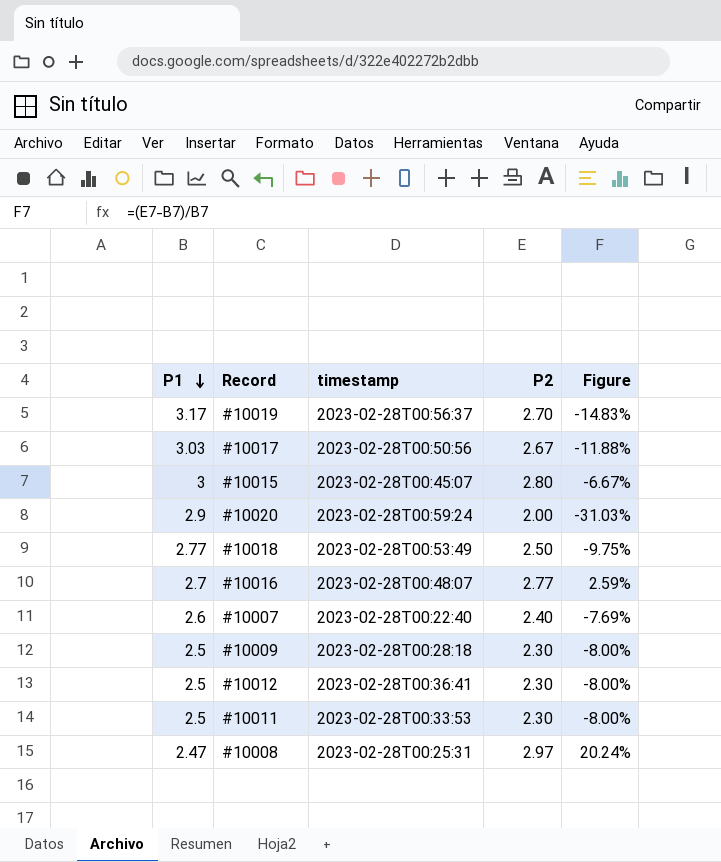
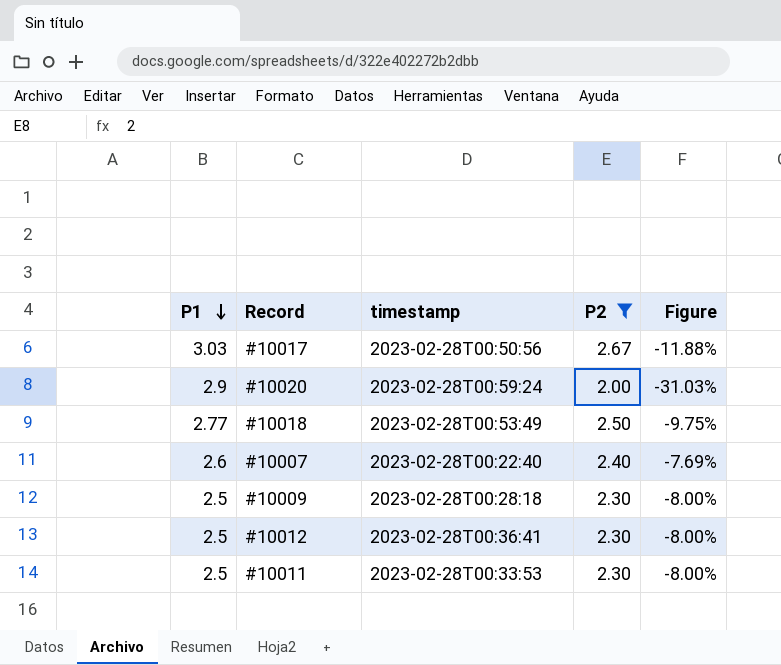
filter: none -> P2 <= 2.67

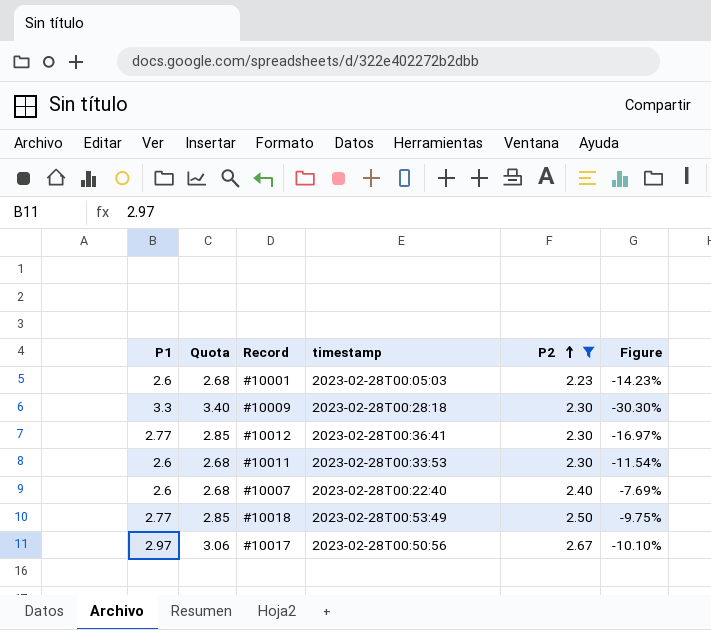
row order: P1 descending -> P2 ascending
column Quota | formula: none -> [P1] * 1.03
row #10020: 2.9 | 2023-02-28T00:59:24 | 2.00 | -31.03% -> none
row #10001: none -> 2.6 | 2.68 | 2023-02-28T00:05:03 | 2.23 | -14.23%
#10009 | P1: 2.5 -> 3.3
#10009 | Figure: -8.00% -> -30.30%
#10012 | P1: 2.5 -> 2.77
#10012 | Figure: -8.00% -> -16.97%
#10011 | P1: 2.5 -> 2.6
#10011 | Figure: -8.00% -> -11.54%
#10017 | P1: 3.03 -> 2.97
#10017 | Figure: -11.88% -> -10.10%

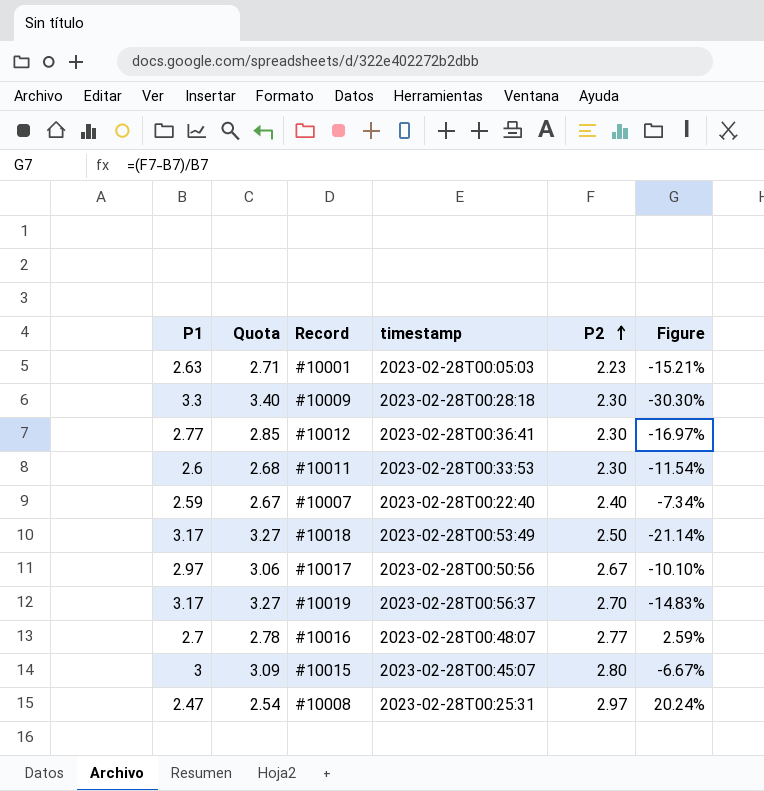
filter: P2 <= 2.67 -> none
#10001 | P1: 2.6 -> 2.63
#10001 | Quota: 2.68 -> 2.71
#10001 | Figure: -14.23% -> -15.21%
#10007 | P1: 2.6 -> 2.59
#10007 | Quota: 2.68 -> 2.67
#10007 | Figure: -7.69% -> -7.34%
#10018 | P1: 2.77 -> 3.17
#10018 | Quota: 2.85 -> 3.27
#10018 | Figure: -9.75% -> -21.14%

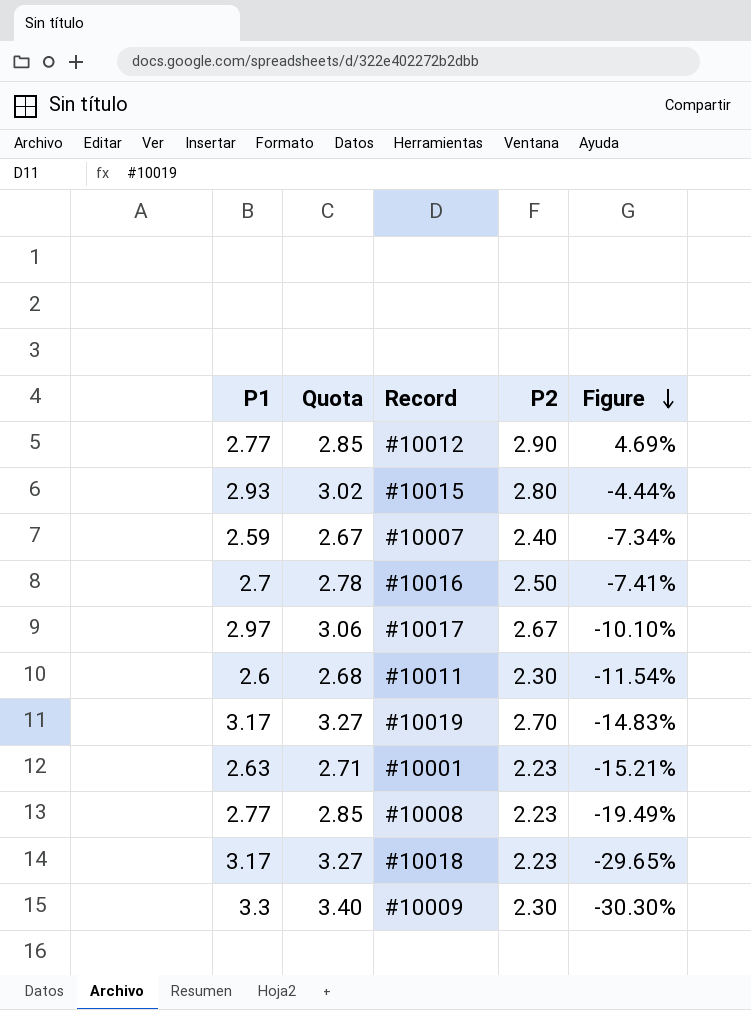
row order: P2 ascending -> Figure descending
column timestamp | position: 4 -> none
#10012 | P2: 2.30 -> 2.90
#10012 | Figure: -16.97% -> 4.69%
#10015 | P1: 3 -> 2.93
#10015 | Quota: 3.09 -> 3.02
#10015 | Figure: -6.67% -> -4.44%
#10016 | P2: 2.77 -> 2.50
#10016 | Figure: 2.59% -> -7.41%
#10008 | P1: 2.47 -> 2.77
#10008 | Quota: 2.54 -> 2.85
#10008 | P2: 2.97 -> 2.23
#10008 | Figure: 20.24% -> -19.49%
#10018 | P2: 2.50 -> 2.23
#10018 | Figure: -21.14% -> -29.65%

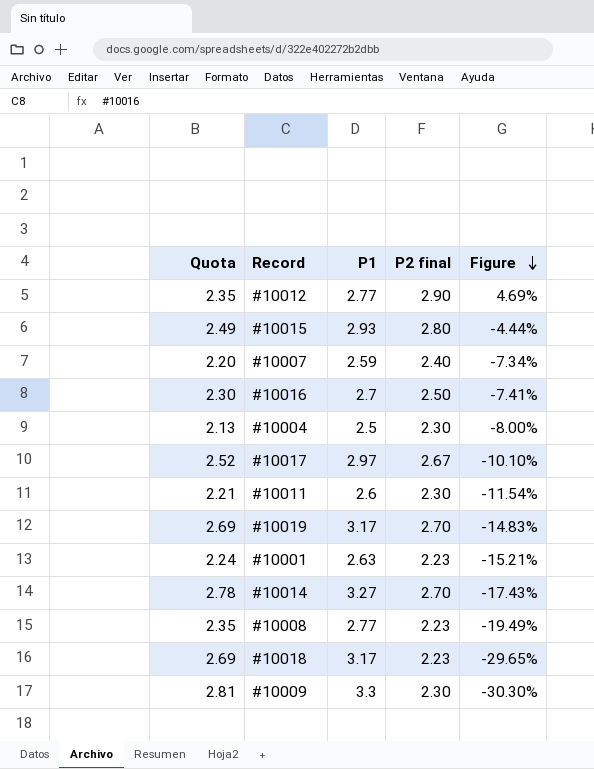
column Quota | formula: [P1] * 1.03 -> [P1] * 0.85
column P1 | position: 1 -> 3
column name: P2 -> P2 final
row #10004: none -> 2.13 | 2.5 | 2.30 | -8.00%
row #10014: none -> 2.78 | 3.27 | 2.70 | -17.43%

